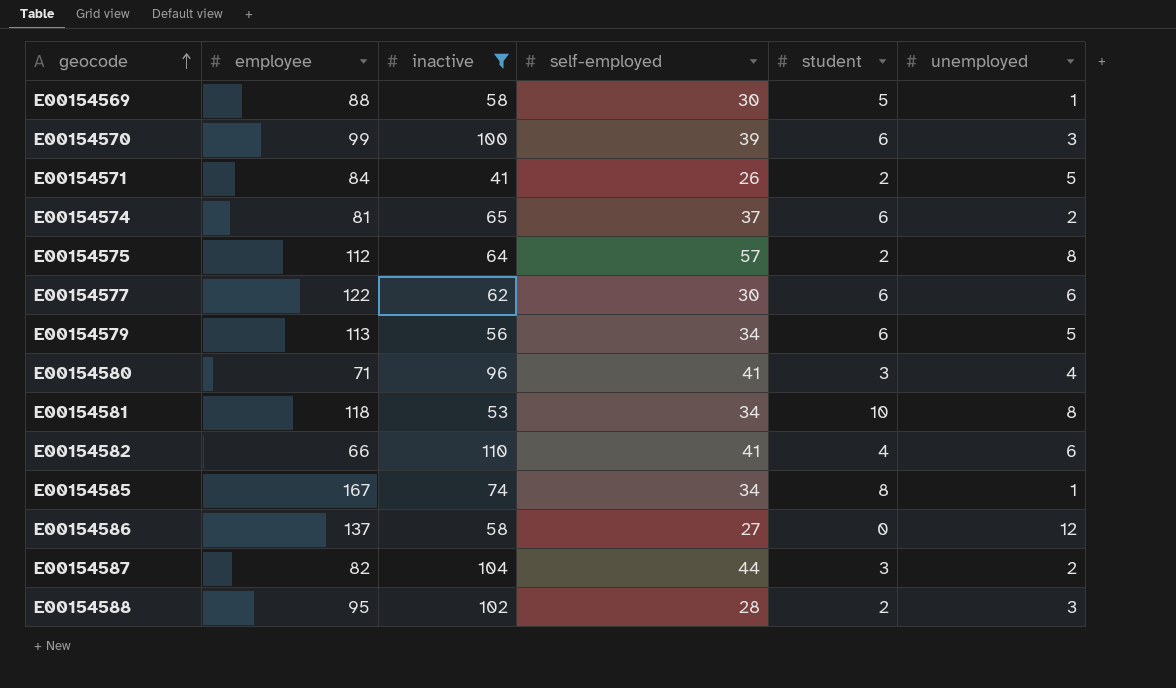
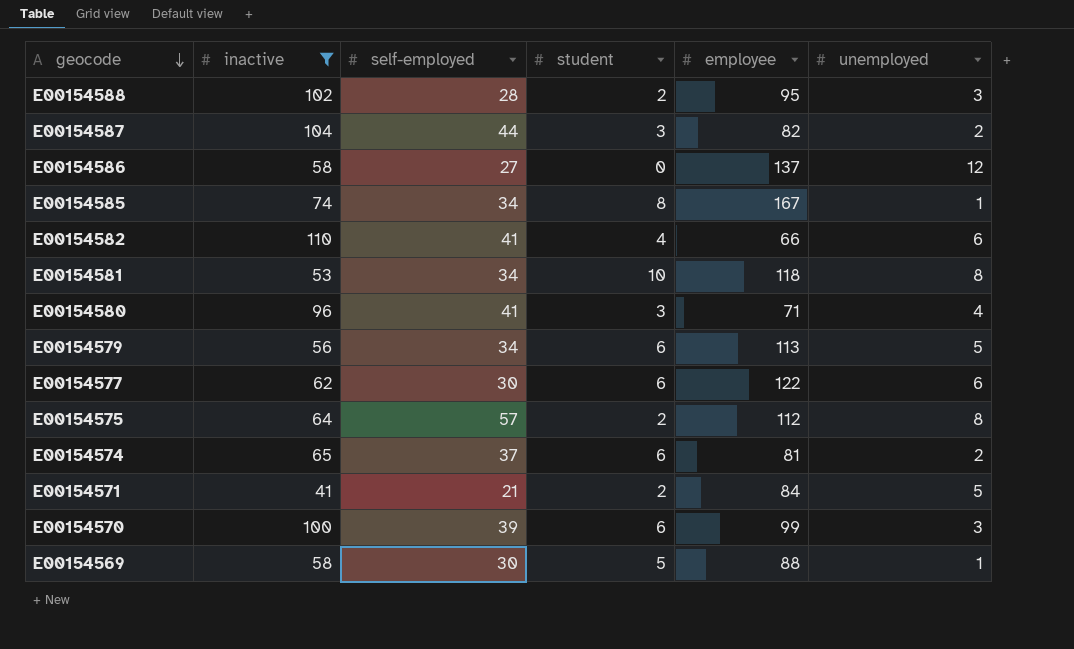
row order: geocode ascending -> geocode descending
column employee | position: 2 -> 5
E00154571 | self-employed: 26 -> 21

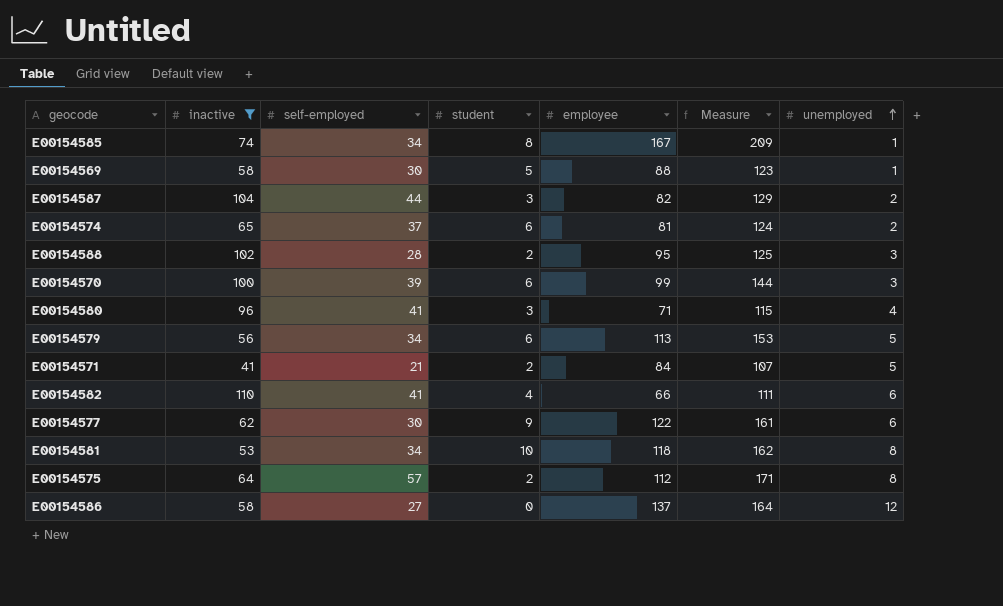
row order: geocode descending -> unemployed ascending
column Measure | formula: none -> [self-employed] + [student] + [employee]
E00154577 | student: 6 -> 9

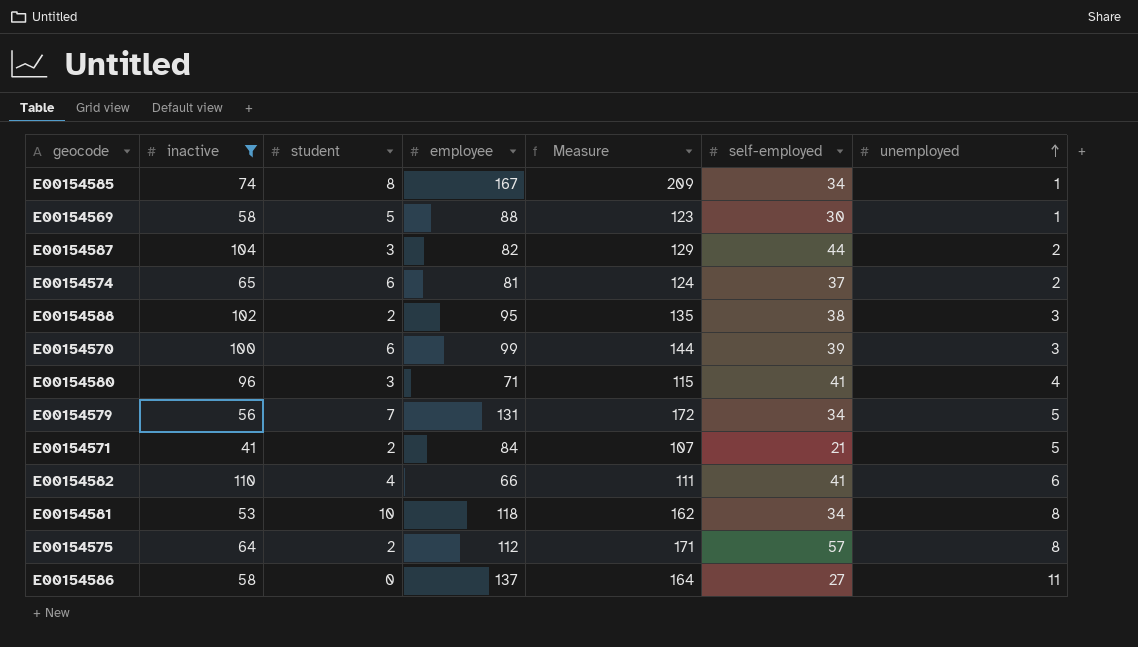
column self-employed | position: 3 -> 6
row E00154577: 62 | 30 | 9 | 122 | 161 | 6 -> none
E00154588 | Measure: 125 -> 135
E00154588 | self-employed: 28 -> 38
E00154579 | student: 6 -> 7
E00154579 | employee: 113 -> 131
E00154579 | Measure: 153 -> 172
E00154586 | unemployed: 12 -> 11

